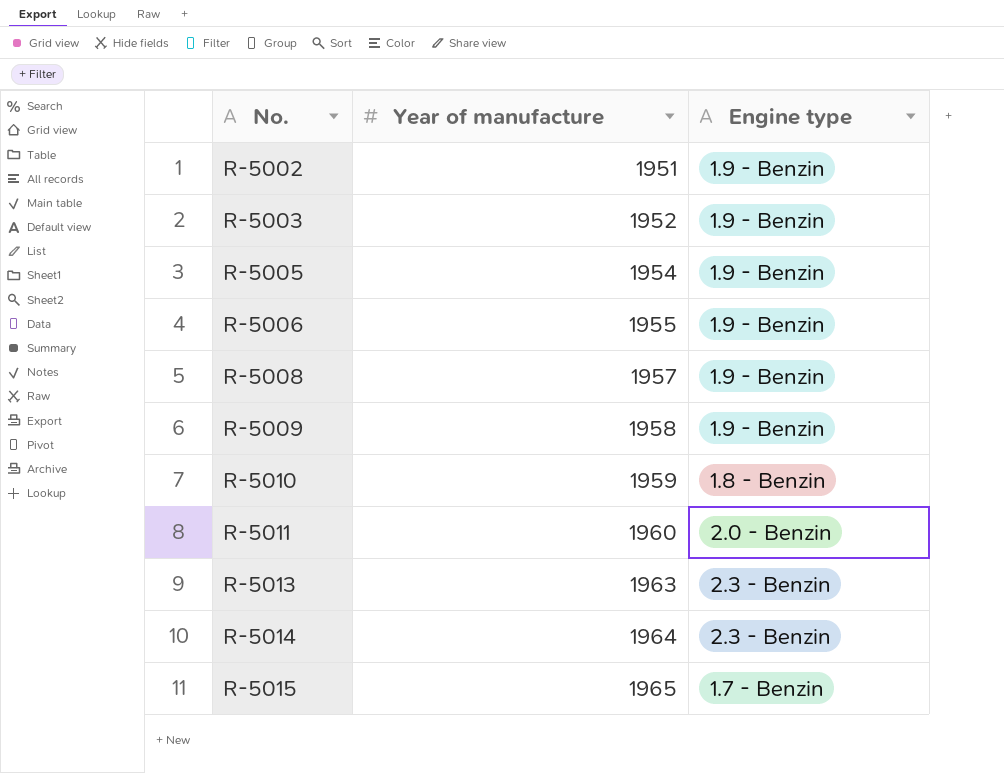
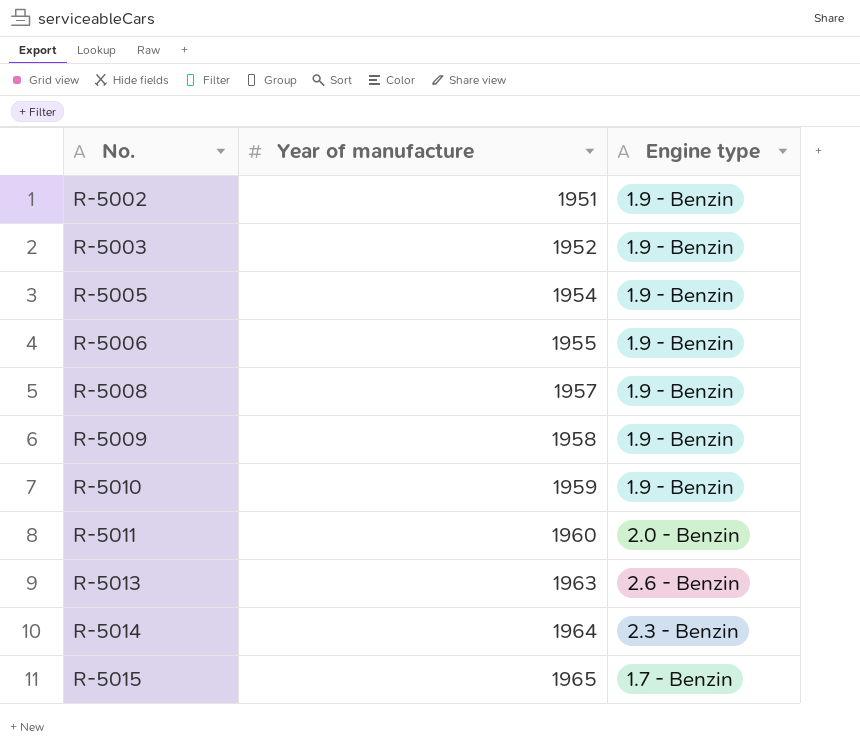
R-5010 | Engine type: 1.8 - Benzin -> 1.9 - Benzin
R-5013 | Engine type: 2.3 - Benzin -> 2.6 - Benzin

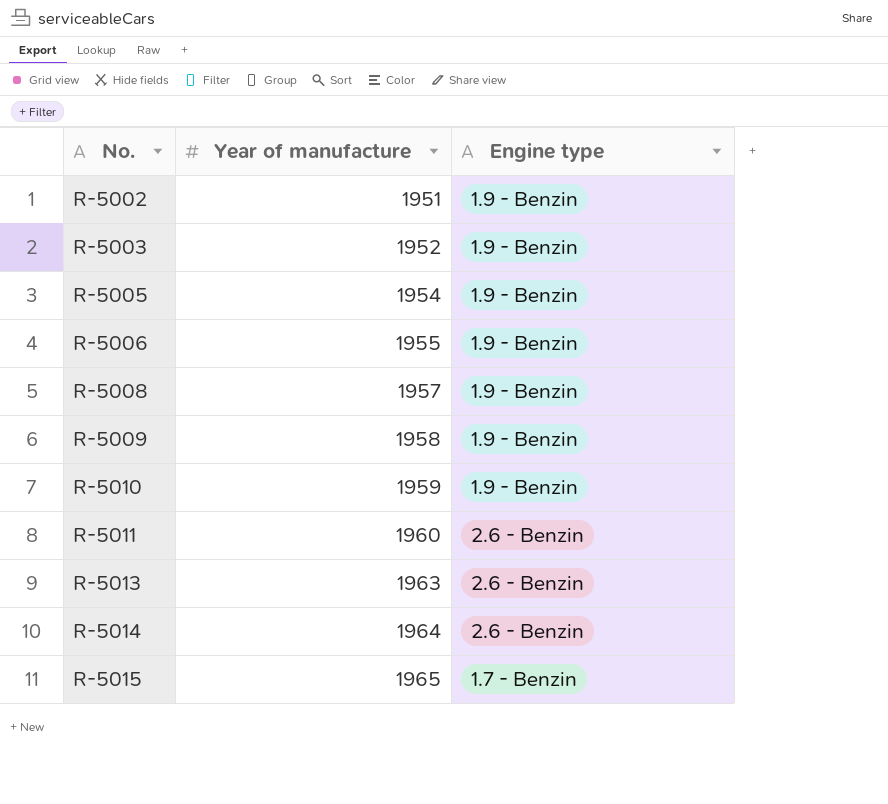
R-5011 | Engine type: 2.0 - Benzin -> 2.6 - Benzin
R-5014 | Engine type: 2.3 - Benzin -> 2.6 - Benzin

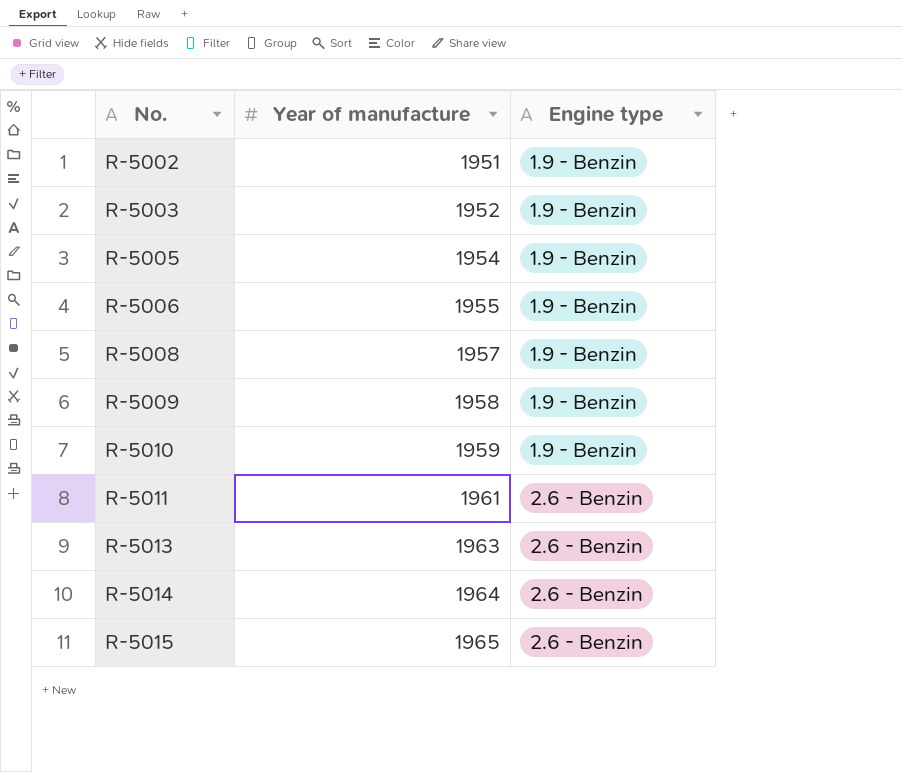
R-5011 | Year of manufacture: 1960 -> 1961
R-5015 | Engine type: 1.7 - Benzin -> 2.6 - Benzin

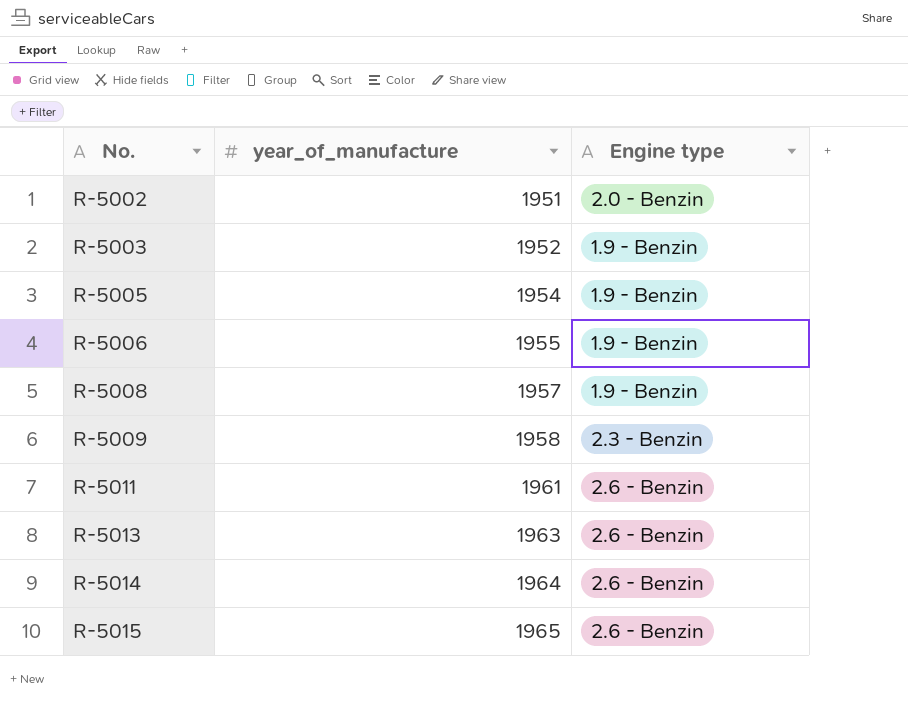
column name: Year of manufacture -> year_of_manufacture
row R-5010: 1959 | 1.9 - Benzin -> none
R-5002 | Engine type: 1.9 - Benzin -> 2.0 - Benzin
R-5009 | Engine type: 1.9 - Benzin -> 2.3 - Benzin

